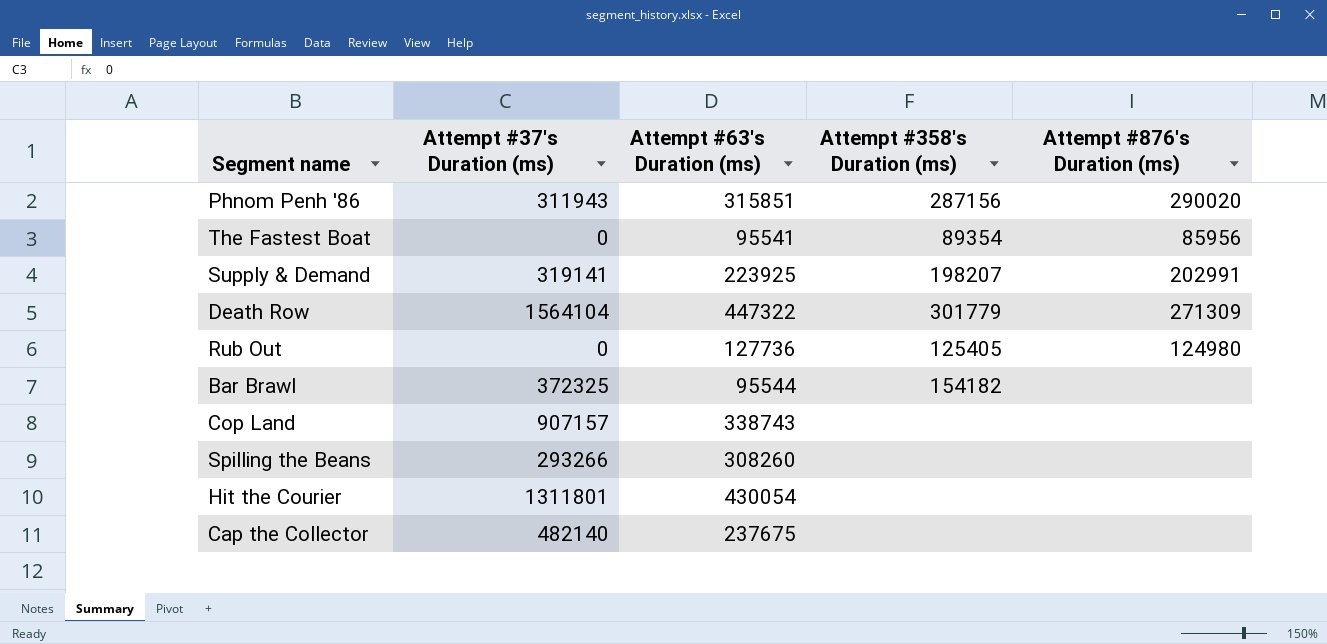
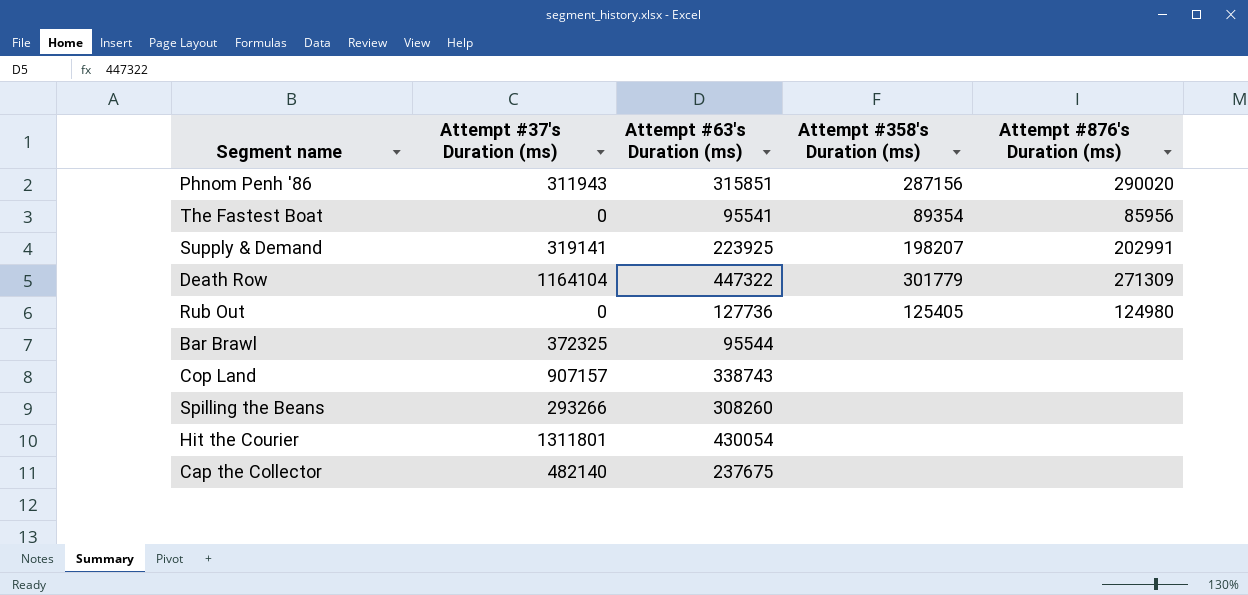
Death Row | Attempt #37's Duration (ms): 1564104 -> 1164104
Bar Brawl | Attempt #358's Duration (ms): 154182 -> none

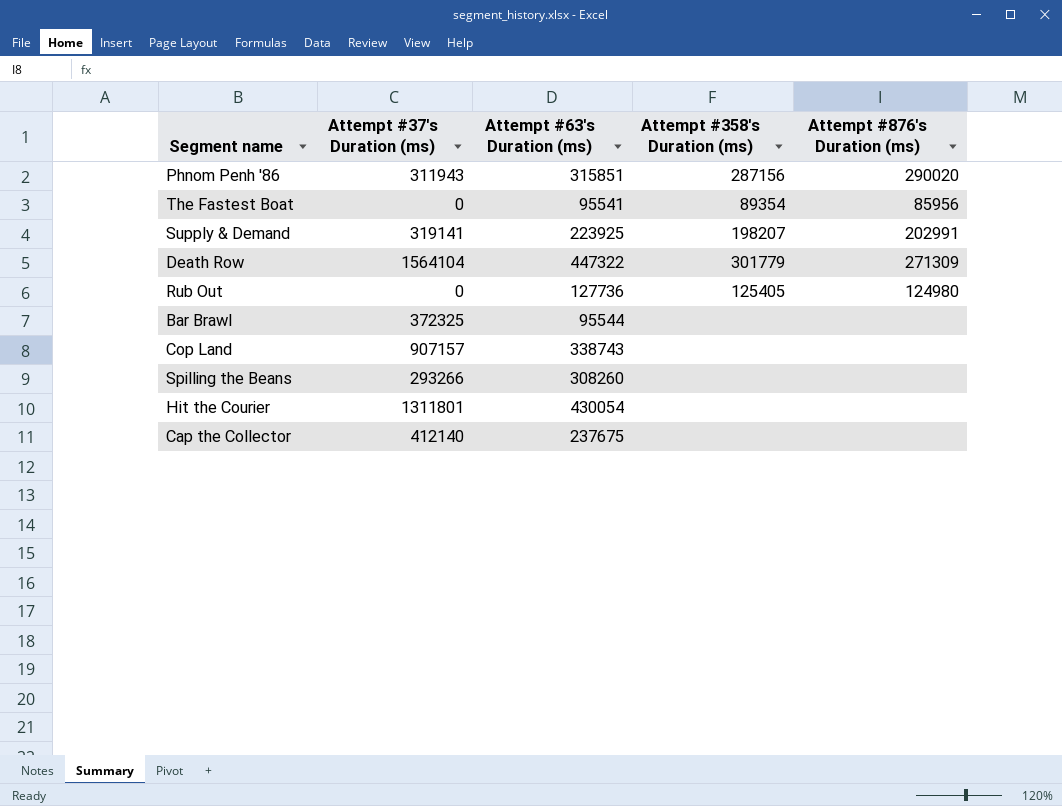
Death Row | Attempt #37's Duration (ms): 1164104 -> 1564104
Cap the Collector | Attempt #37's Duration (ms): 482140 -> 412140

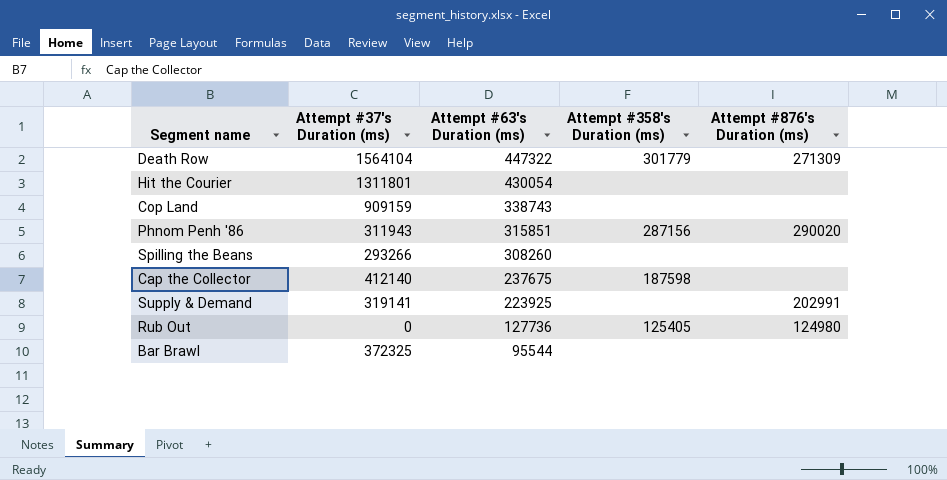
row order: none -> Attempt #63's Duration (ms) descending
row The Fastest Boat: 0 | 95541 | 89354 | 85956 -> none
Cop Land | Attempt #37's Duration (ms): 907157 -> 909159
Cap the Collector | Attempt #358's Duration (ms): none -> 187598
Supply & Demand | Attempt #358's Duration (ms): 198207 -> none

